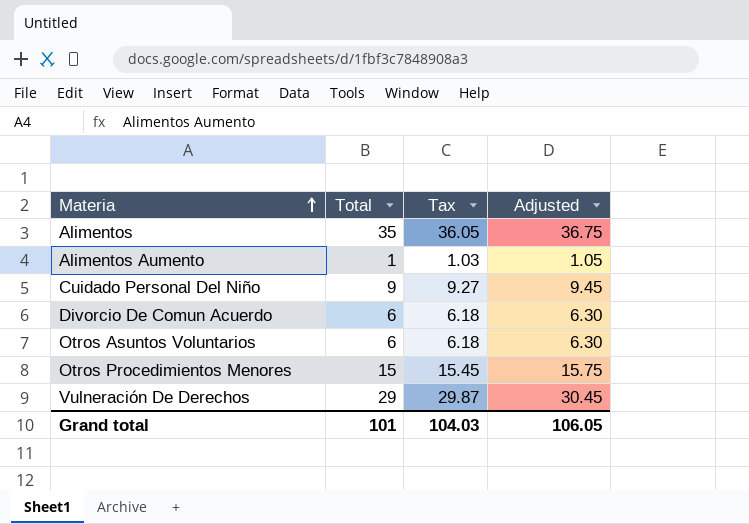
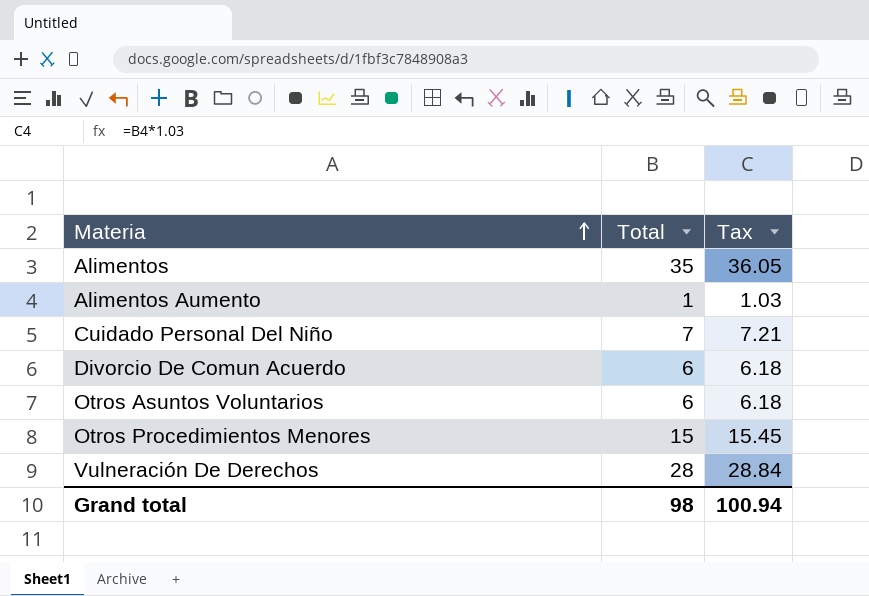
column Adjusted | formula: [Total] * 1.05 -> none
Cuidado Personal Del Niño | Total: 9 -> 7
Cuidado Personal Del Niño | Tax: 9.27 -> 7.21
Vulneración De Derechos | Total: 29 -> 28
Vulneración De Derechos | Tax: 29.87 -> 28.84
Grand total | Total: 101 -> 98
Grand total | Tax: 104.03 -> 100.94

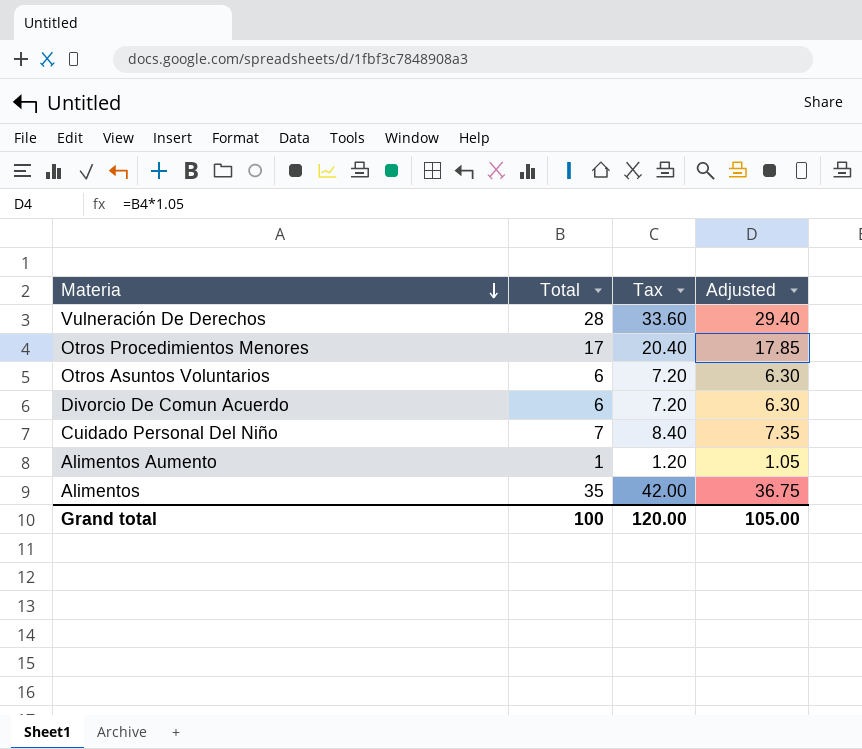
row order: Materia ascending -> Materia descending
column Tax | formula: [Total] * 1.03 -> [Total] * 1.2
column Adjusted | formula: none -> [Total] * 1.05
Otros Procedimientos Menores | Total: 15 -> 17
Grand total | Total: 98 -> 100
Grand total | Tax: 100.94 -> 120.00

